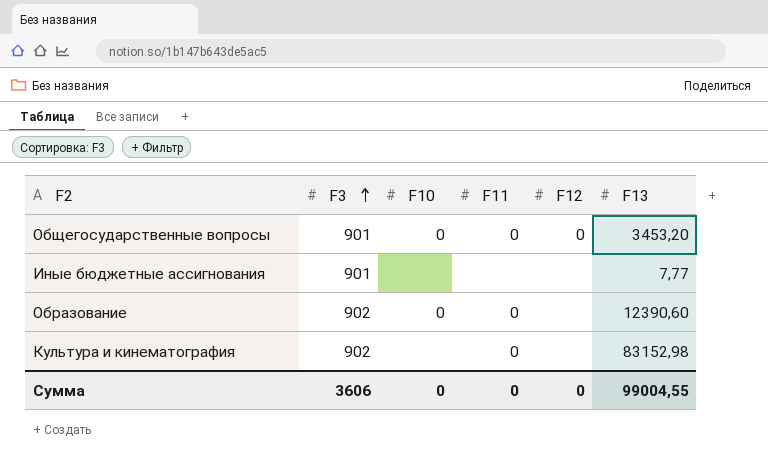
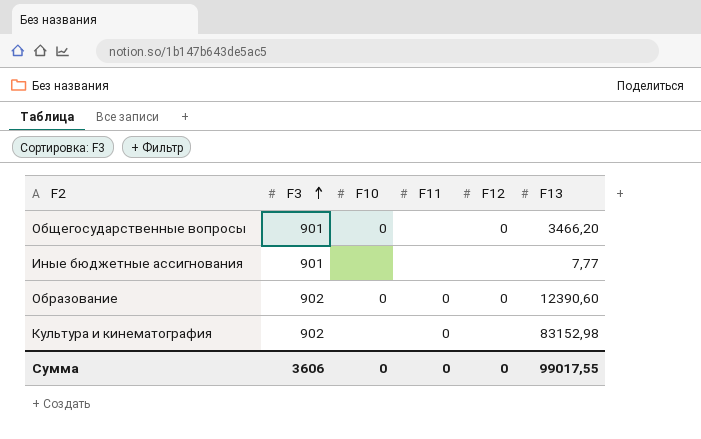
Общегосударственные вопросы | F11: 0 -> none
Общегосударственные вопросы | F13: 3453,20 -> 3466,20
Образование | F12: none -> 0
Сумма | F13: 99004,55 -> 99017,55

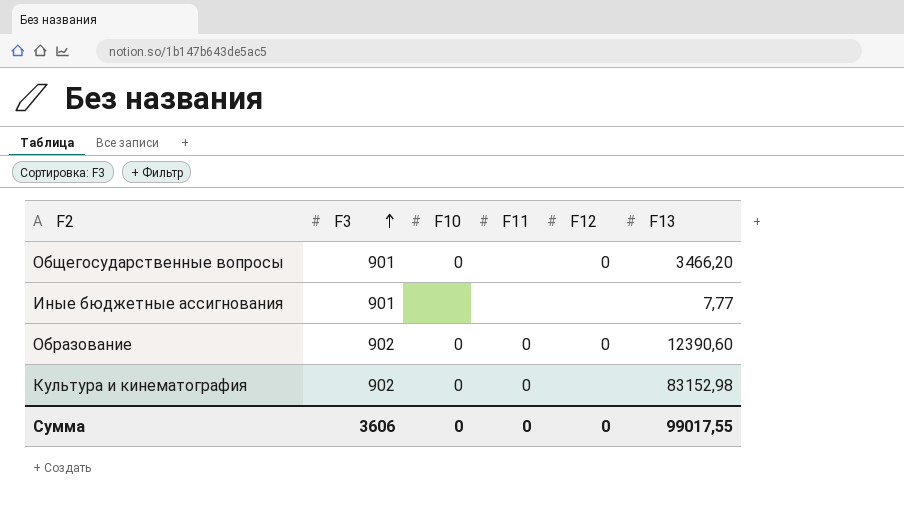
Культура и кинематография | F10: none -> 0

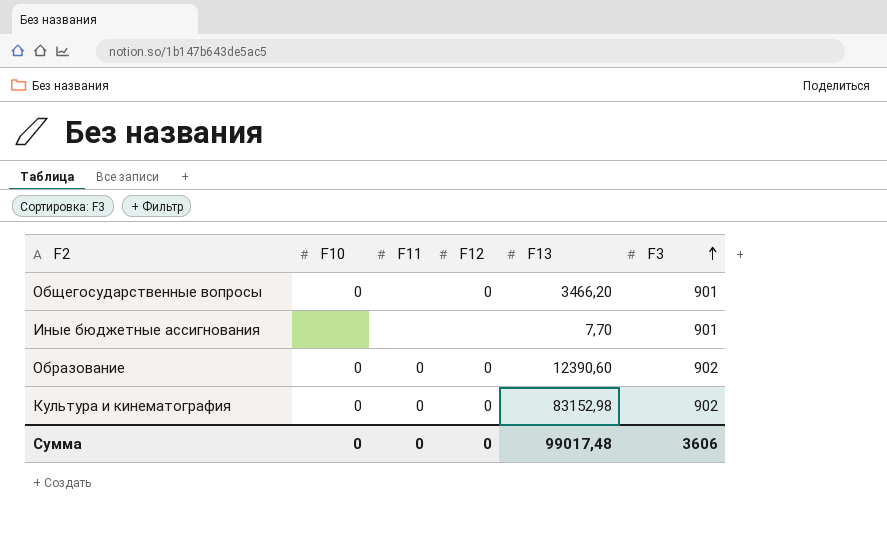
column F3 | position: 2 -> 6
Иные бюджетные ассигнования | F13: 7,77 -> 7,70
Культура и кинематография | F12: none -> 0
Сумма | F13: 99017,55 -> 99017,48

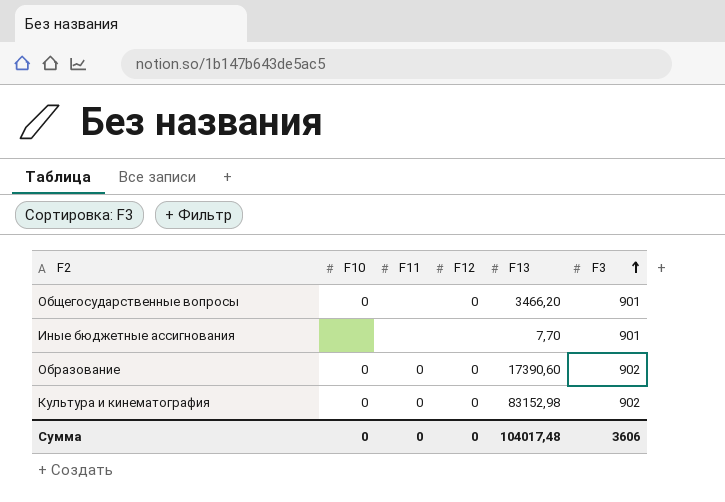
Образование | F13: 12390,60 -> 17390,60
Сумма | F13: 99017,48 -> 104017,48

